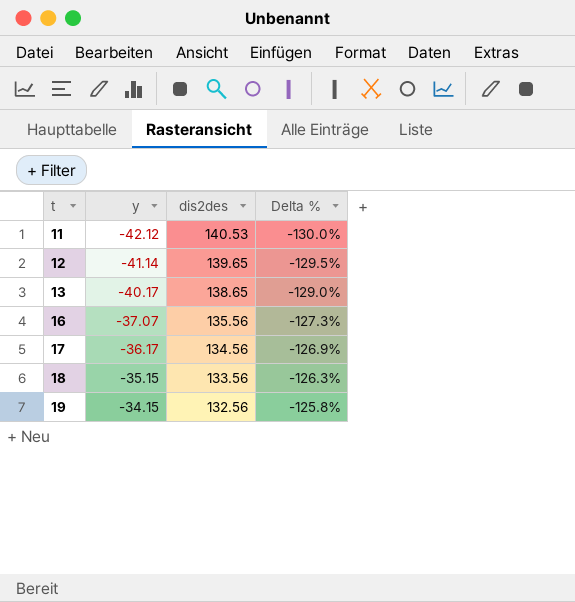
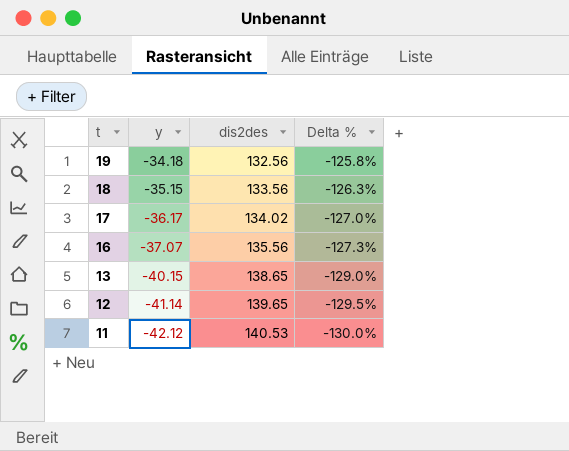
row order: t ascending -> t descending
19 | y: -34.15 -> -34.18
17 | dis2des: 134.56 -> 134.02
17 | Delta %: -126.9% -> -127.0%
13 | y: -40.17 -> -40.15

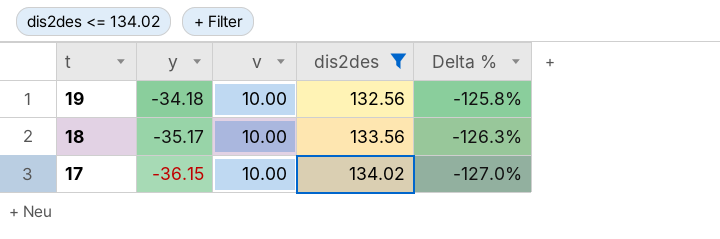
filter: none -> dis2des <= 134.02
column v | position: none -> 3
18 | y: -35.15 -> -35.17
17 | y: -36.17 -> -36.15

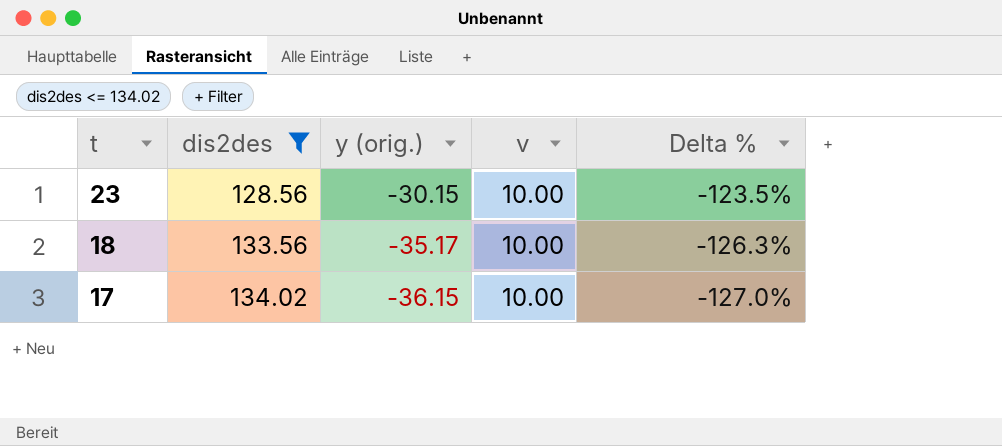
column dis2des | position: 4 -> 2
column name: y -> y (orig.)
row 19: -34.18 | 10.00 | 132.56 | -125.8% -> none
row 23: none -> 128.56 | -30.15 | 10.00 | -123.5%

